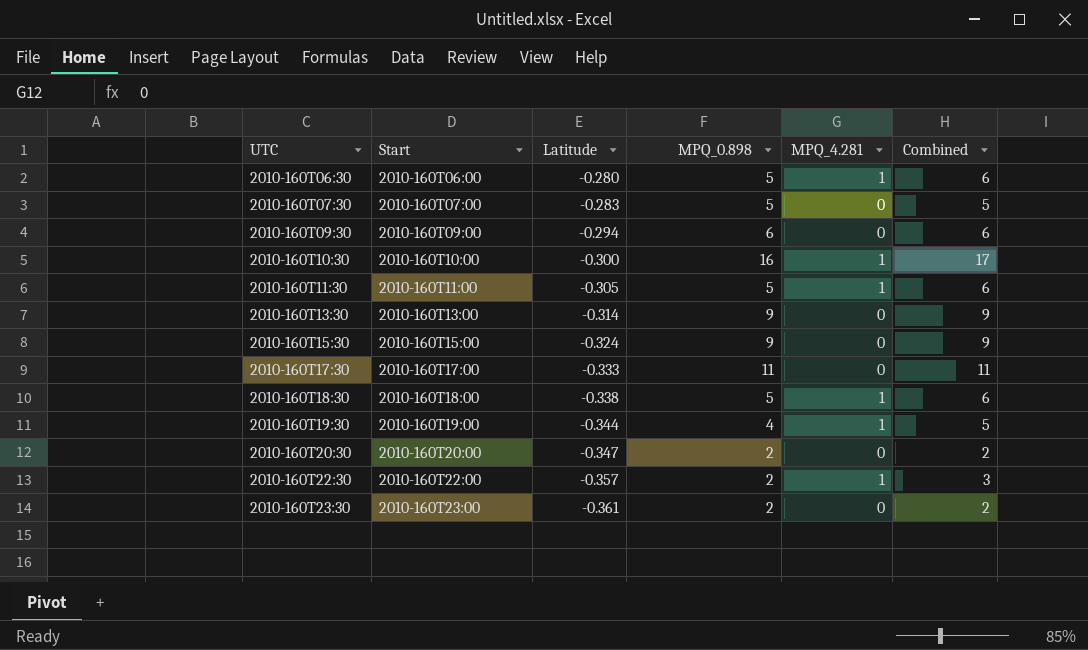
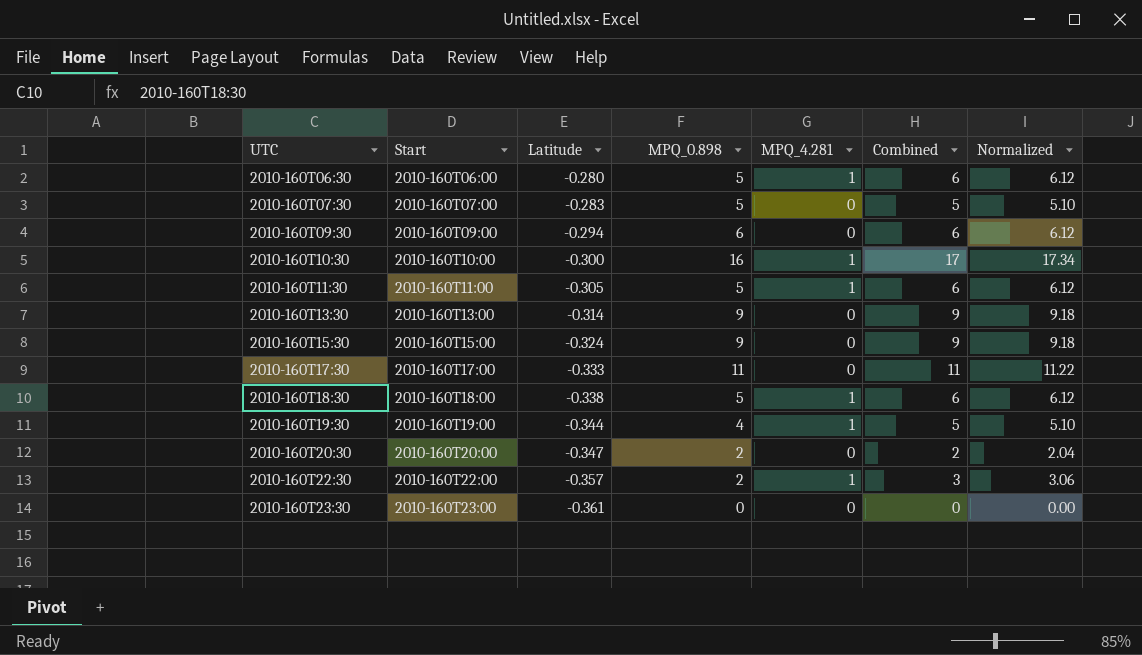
column Normalized | formula: none -> [Combined] * 1.02
2010-160T23:30 | MPQ_0.898: 2 -> 0
2010-160T23:30 | Combined: 2 -> 0

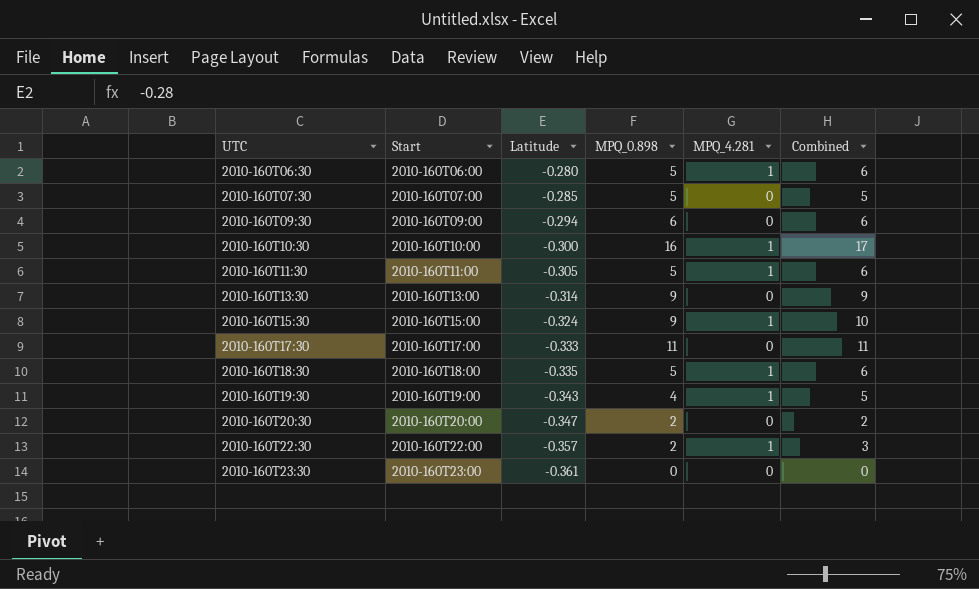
column Normalized | formula: [Combined] * 1.02 -> none
2010-160T07:30 | Latitude: -0.283 -> -0.285
2010-160T15:30 | MPQ_4.281: 0 -> 1
2010-160T15:30 | Combined: 9 -> 10
2010-160T18:30 | Latitude: -0.338 -> -0.335
2010-160T19:30 | Latitude: -0.344 -> -0.343

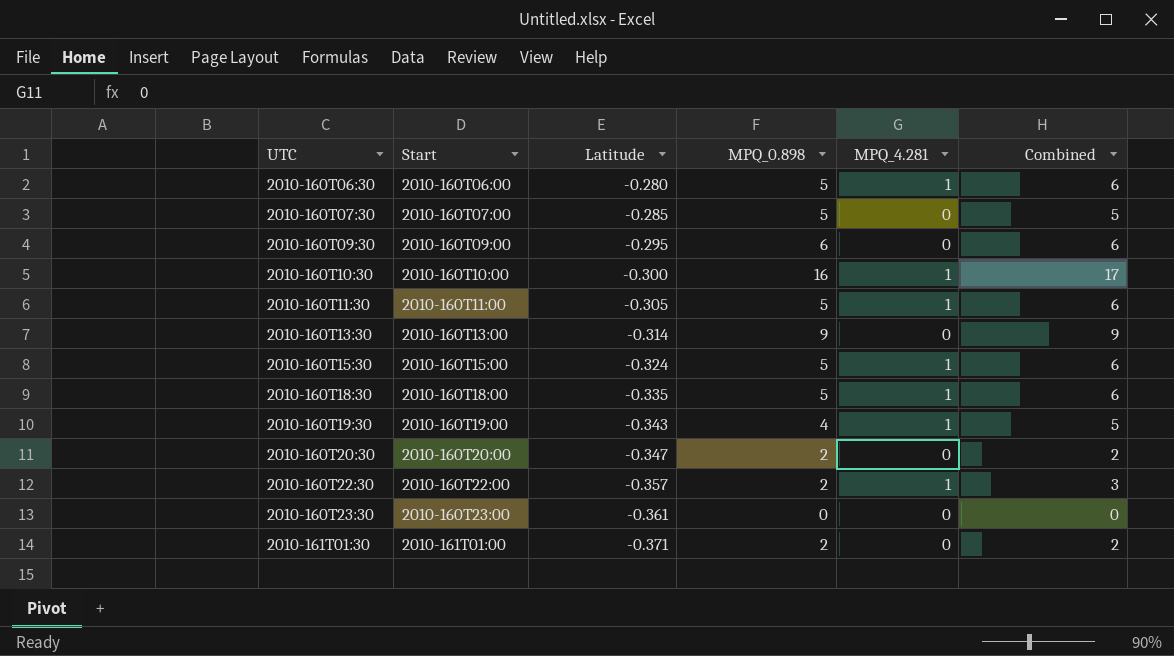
row 2010-160T17:30: 2010-160T17:00 | -0.333 | 11 | 0 | 11 -> none
2010-160T09:30 | Latitude: -0.294 -> -0.295
2010-160T15:30 | MPQ_0.898: 9 -> 5
2010-160T15:30 | Combined: 10 -> 6
row 2010-161T01:30: none -> 2010-161T01:00 | -0.371 | 2 | 0 | 2

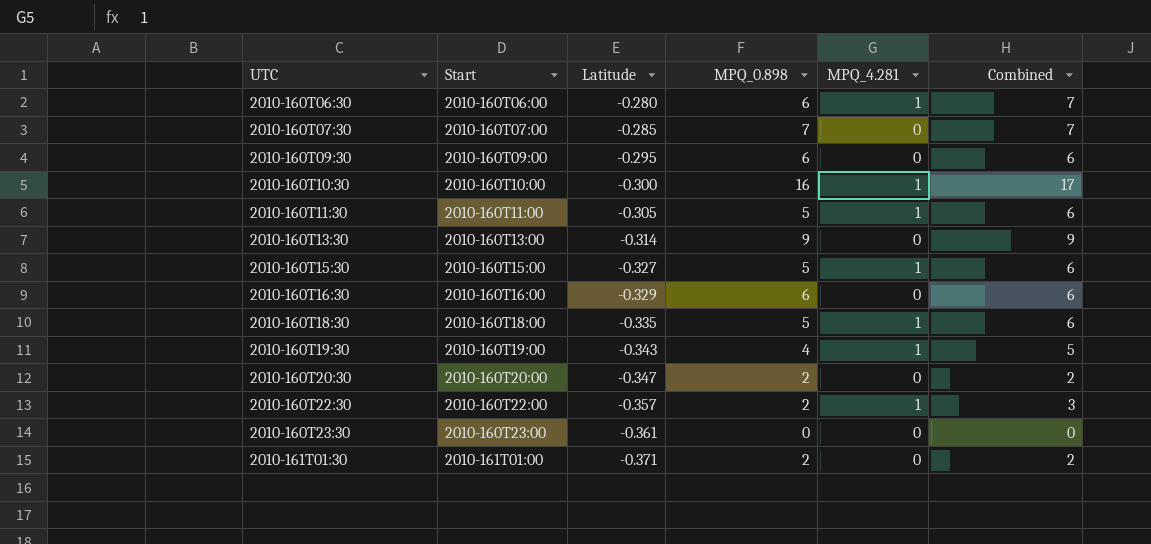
2010-160T06:30 | MPQ_0.898: 5 -> 6
2010-160T06:30 | Combined: 6 -> 7
2010-160T07:30 | MPQ_0.898: 5 -> 7
2010-160T07:30 | Combined: 5 -> 7
2010-160T15:30 | Latitude: -0.324 -> -0.327
row 2010-160T16:30: none -> 2010-160T16:00 | -0.329 | 6 | 0 | 6

